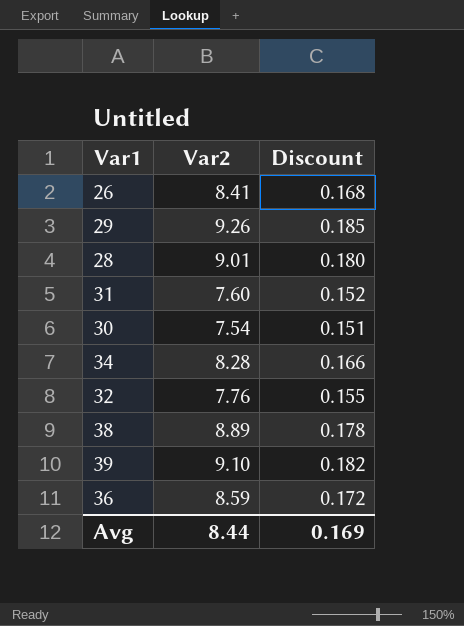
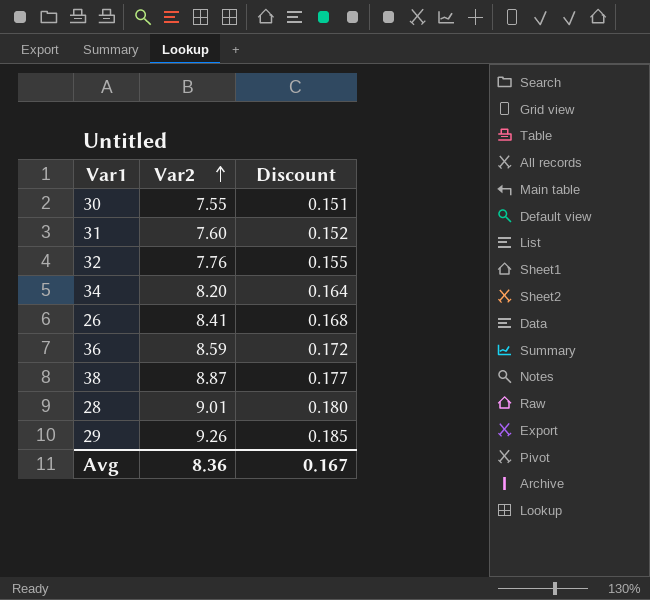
row order: none -> Var2 ascending
row 39: 9.10 | 0.182 -> none
30 | Var2: 7.54 -> 7.55
34 | Var2: 8.28 -> 8.20
34 | Discount: 0.166 -> 0.164
38 | Var2: 8.89 -> 8.87
38 | Discount: 0.178 -> 0.177
Avg | Var2: 8.44 -> 8.36
Avg | Discount: 0.169 -> 0.167

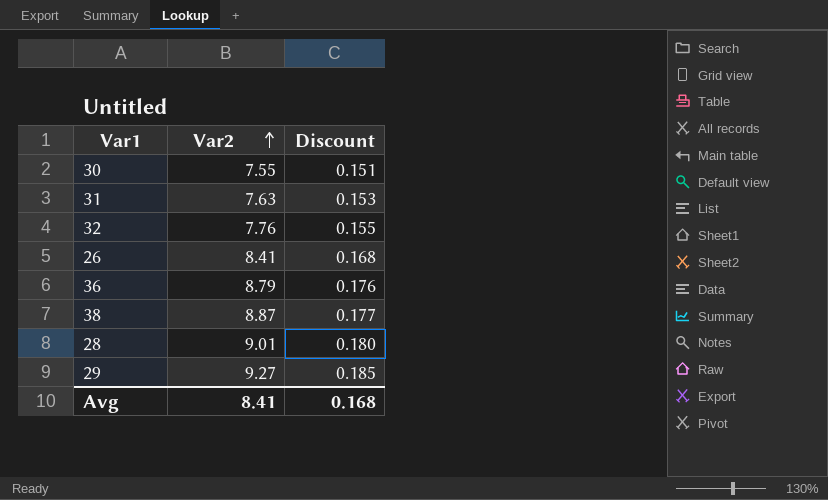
row 34: 8.20 | 0.164 -> none
31 | Var2: 7.60 -> 7.63
31 | Discount: 0.152 -> 0.153
36 | Var2: 8.59 -> 8.79
36 | Discount: 0.172 -> 0.176
29 | Var2: 9.26 -> 9.27
Avg | Var2: 8.36 -> 8.41
Avg | Discount: 0.167 -> 0.168

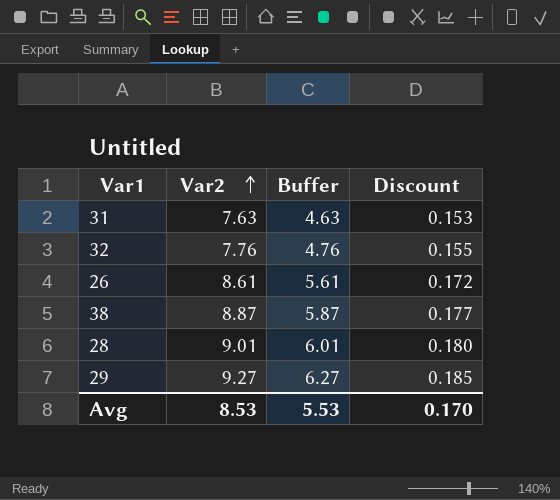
column Buffer | formula: none -> [Var2] - 3
row 30: 7.55 | 0.151 -> none
row 36: 8.79 | 0.176 -> none
26 | Var2: 8.41 -> 8.61
26 | Discount: 0.168 -> 0.172
Avg | Var2: 8.41 -> 8.53
Avg | Discount: 0.168 -> 0.170

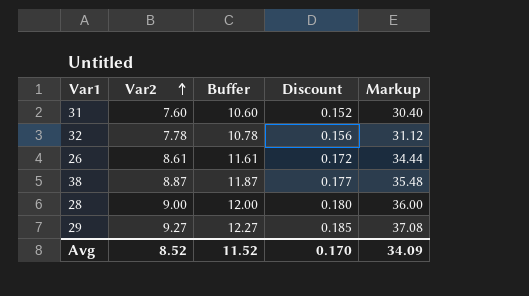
column Buffer | formula: [Var2] - 3 -> [Var2] + 3
column Markup | formula: none -> [Var2] * 4
31 | Var2: 7.63 -> 7.60
31 | Discount: 0.153 -> 0.152
32 | Var2: 7.76 -> 7.78
32 | Discount: 0.155 -> 0.156
28 | Var2: 9.01 -> 9.00
Avg | Var2: 8.53 -> 8.52
Avg | Buffer: 5.53 -> 11.52

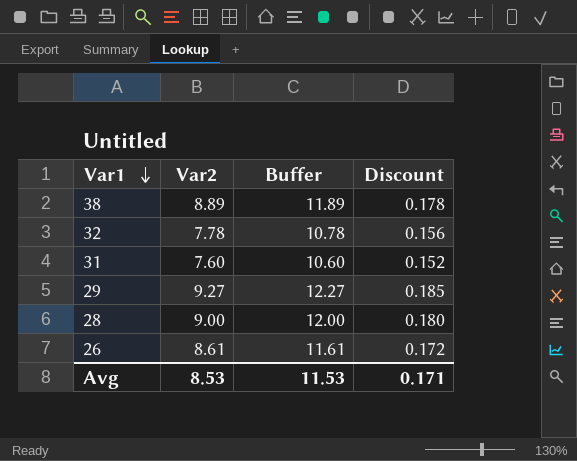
row order: Var2 ascending -> Var1 descending
column Markup | formula: [Var2] * 4 -> none
38 | Var2: 8.87 -> 8.89
38 | Buffer: 11.87 -> 11.89
38 | Discount: 0.177 -> 0.178
Avg | Var2: 8.52 -> 8.53
Avg | Buffer: 11.52 -> 11.53
Avg | Discount: 0.170 -> 0.171

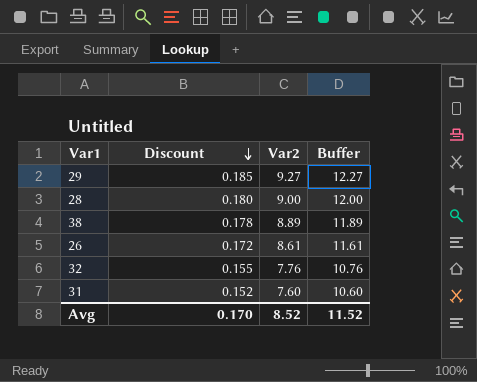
row order: Var1 descending -> Discount descending
column Discount | position: 4 -> 2
32 | Discount: 0.156 -> 0.155
32 | Var2: 7.78 -> 7.76
32 | Buffer: 10.78 -> 10.76
Avg | Discount: 0.171 -> 0.170
Avg | Var2: 8.53 -> 8.52
Avg | Buffer: 11.53 -> 11.52

